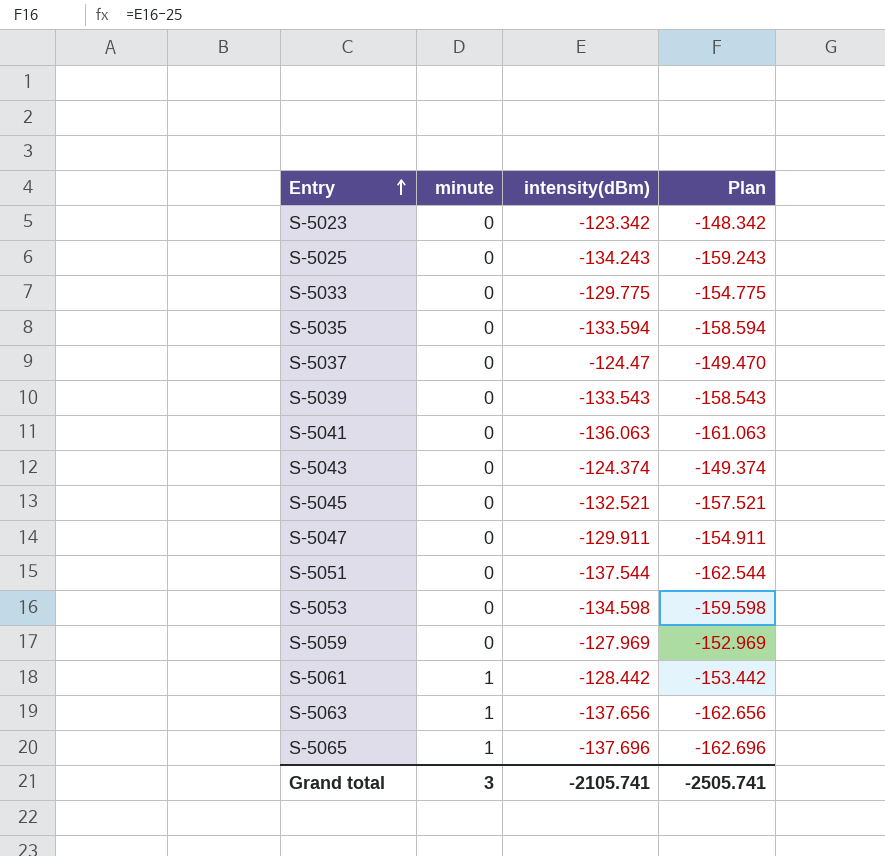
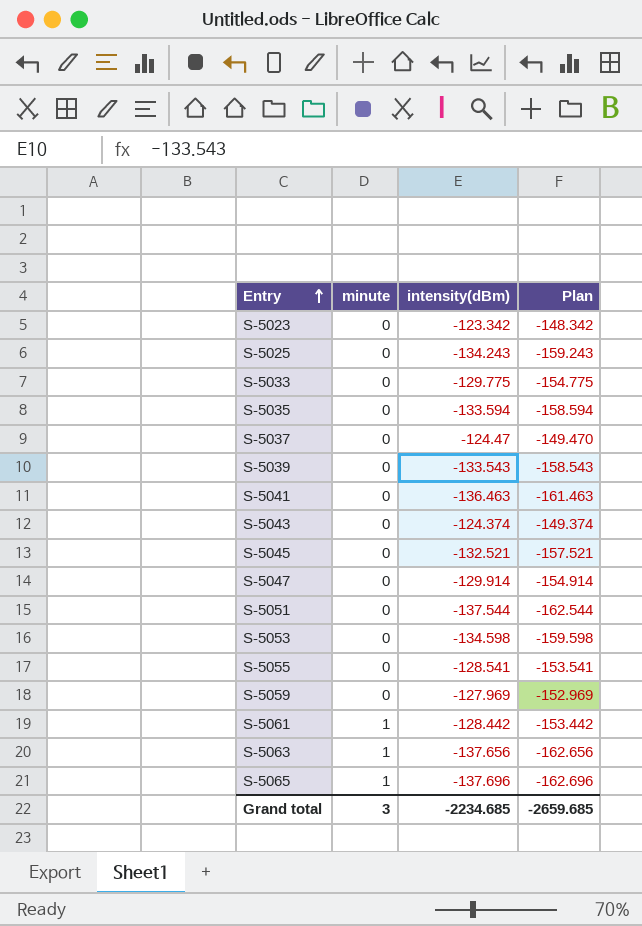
S-5041 | intensity(dBm): -136.063 -> -136.463
S-5041 | Plan: -161.063 -> -161.463
S-5047 | intensity(dBm): -129.911 -> -129.914
S-5047 | Plan: -154.911 -> -154.914
row S-5055: none -> 0 | -128.541 | -153.541
Grand total | intensity(dBm): -2105.741 -> -2234.685
Grand total | Plan: -2505.741 -> -2659.685

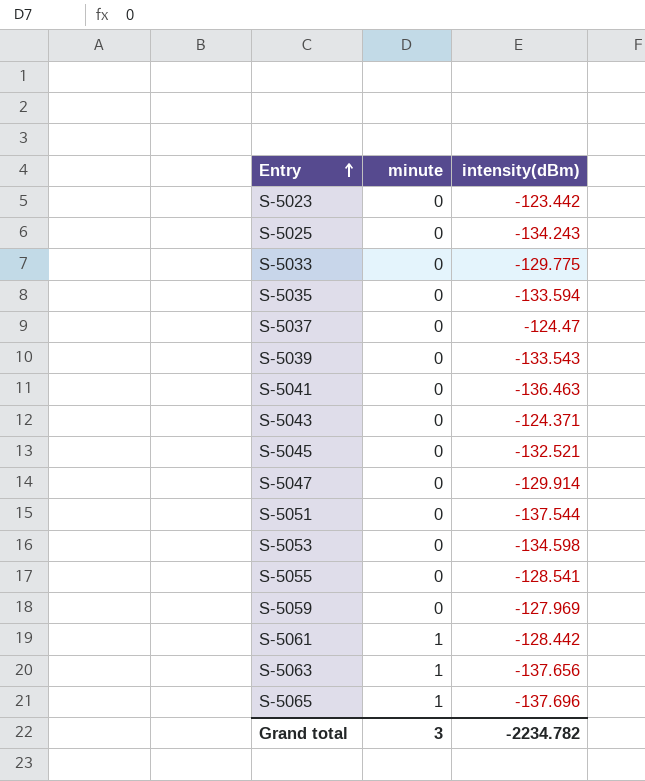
column Plan | formula: [intensity(dBm)] - 25 -> none
S-5023 | intensity(dBm): -123.342 -> -123.442
S-5043 | intensity(dBm): -124.374 -> -124.371
Grand total | intensity(dBm): -2234.685 -> -2234.782

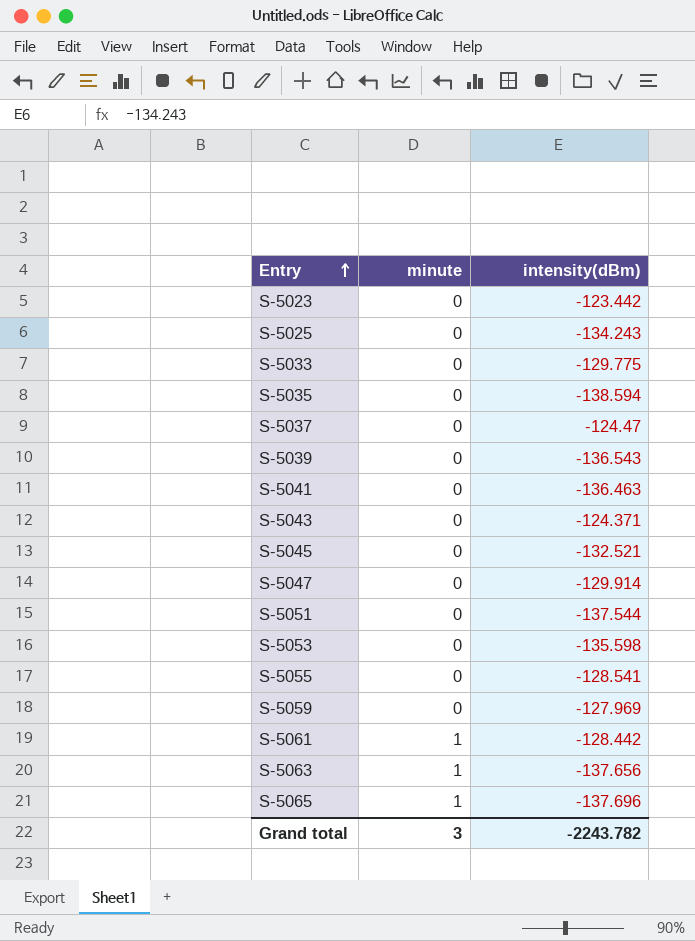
S-5035 | intensity(dBm): -133.594 -> -138.594
S-5039 | intensity(dBm): -133.543 -> -136.543
S-5053 | intensity(dBm): -134.598 -> -135.598
Grand total | intensity(dBm): -2234.782 -> -2243.782

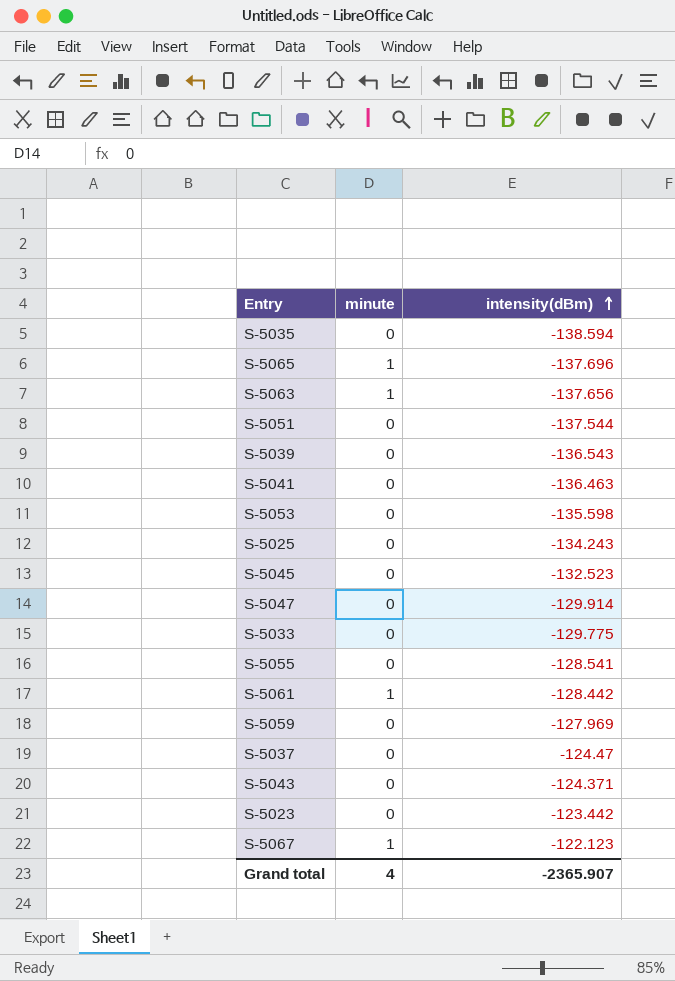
row order: Entry ascending -> intensity(dBm) ascending
S-5045 | intensity(dBm): -132.521 -> -132.523
row S-5067: none -> 1 | -122.123
Grand total | minute: 3 -> 4
Grand total | intensity(dBm): -2243.782 -> -2365.907

